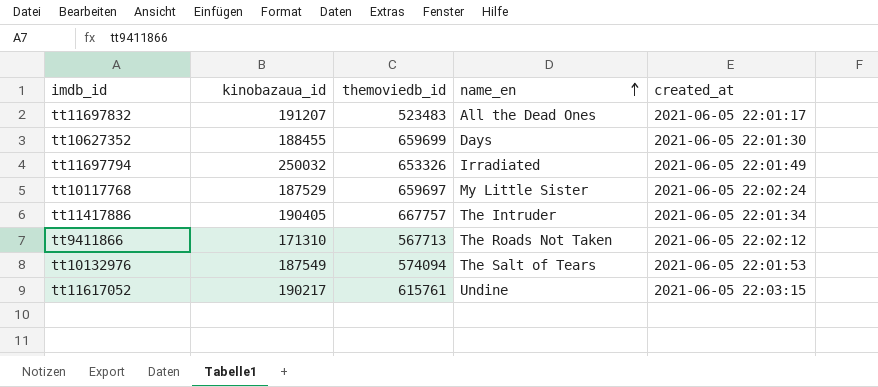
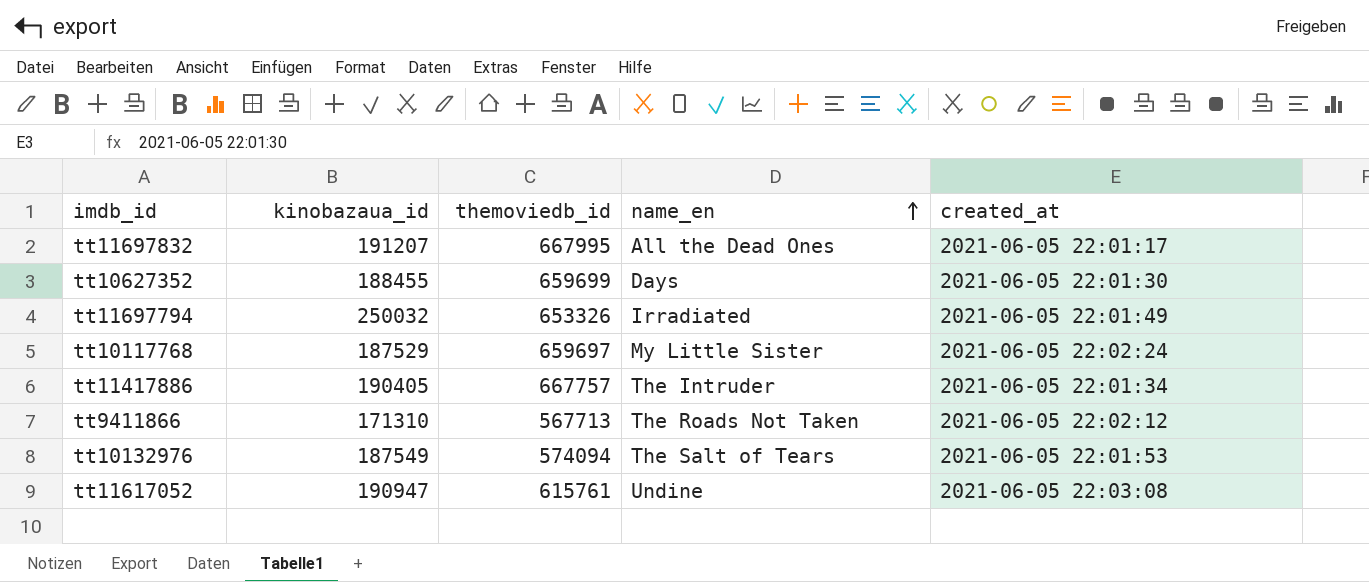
tt11697832 | themoviedb_id: 523483 -> 667995
tt11617052 | kinobazaua_id: 190217 -> 190947
tt11617052 | created_at: 2021-06-05 22:03:15 -> 2021-06-05 22:03:08

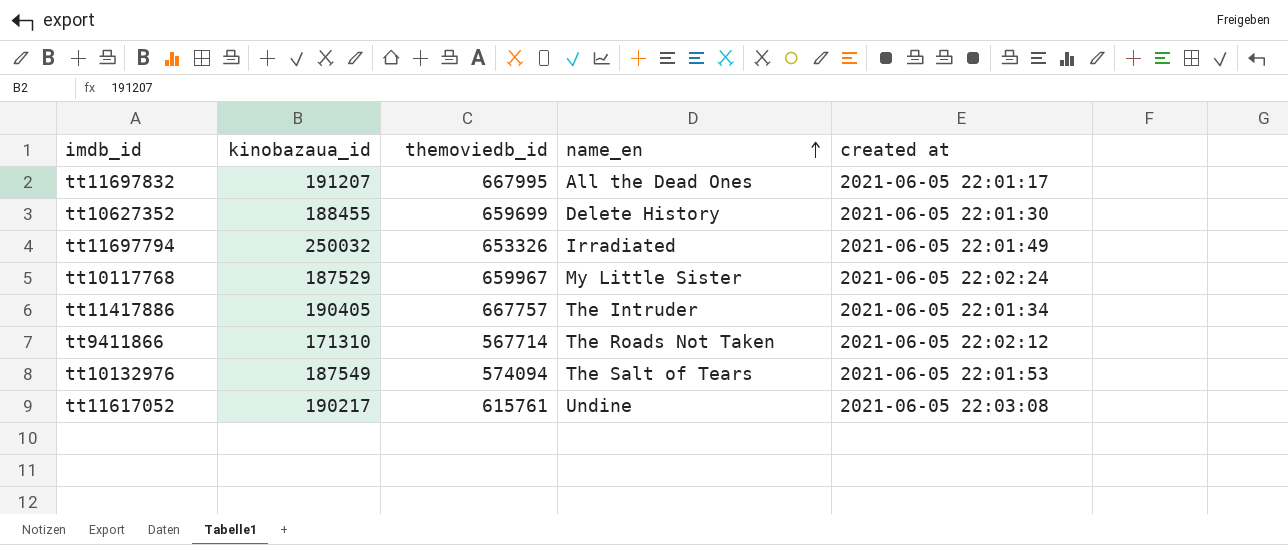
column name: created_at -> created at
tt10627352 | name_en: Days -> Delete History
tt10117768 | themoviedb_id: 659697 -> 659967
tt9411866 | themoviedb_id: 567713 -> 567714
tt11617052 | kinobazaua_id: 190947 -> 190217

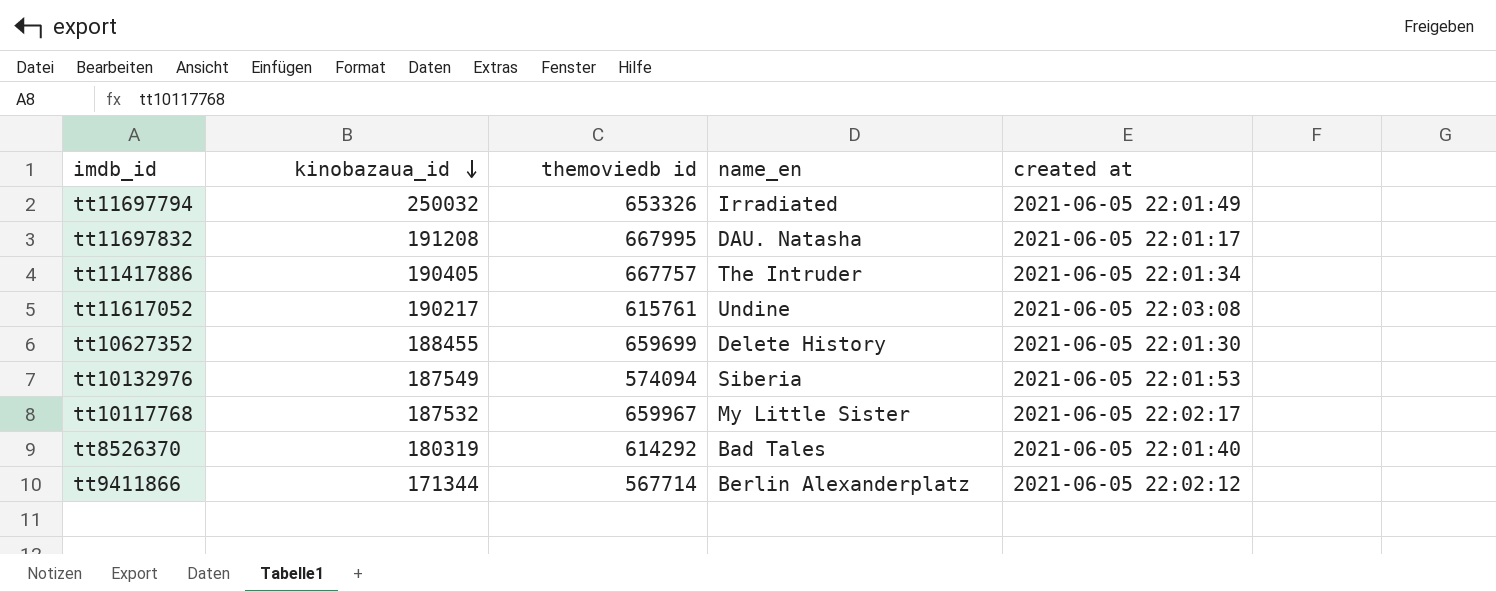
row order: name_en ascending -> kinobazaua_id descending
column name: themoviedb_id -> themoviedb id
tt11697832 | kinobazaua_id: 191207 -> 191208
tt11697832 | name_en: All the Dead Ones -> DAU. Natasha
tt10132976 | name_en: The Salt of Tears -> Siberia
tt10117768 | kinobazaua_id: 187529 -> 187532
tt10117768 | created at: 2021-06-05 22:02:24 -> 2021-06-05 22:02:17
row tt8526370: none -> 180319 | 614292 | Bad Tales | 2021-06-05 22:01:40
tt9411866 | kinobazaua_id: 171310 -> 171344
tt9411866 | name_en: The Roads Not Taken -> Berlin Alexanderplatz

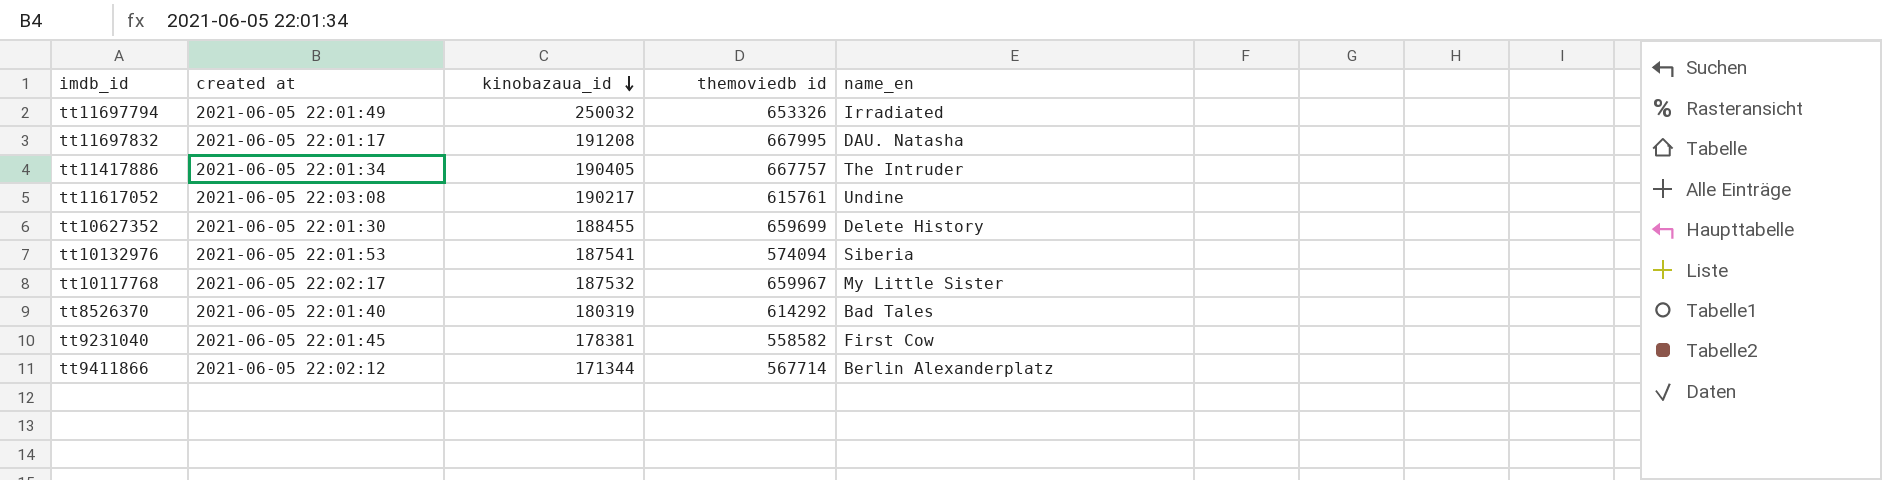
column created at | position: 5 -> 2
tt10132976 | kinobazaua_id: 187549 -> 187541
row tt9231040: none -> 2021-06-05 22:01:45 | 178381 | 558582 | First Cow

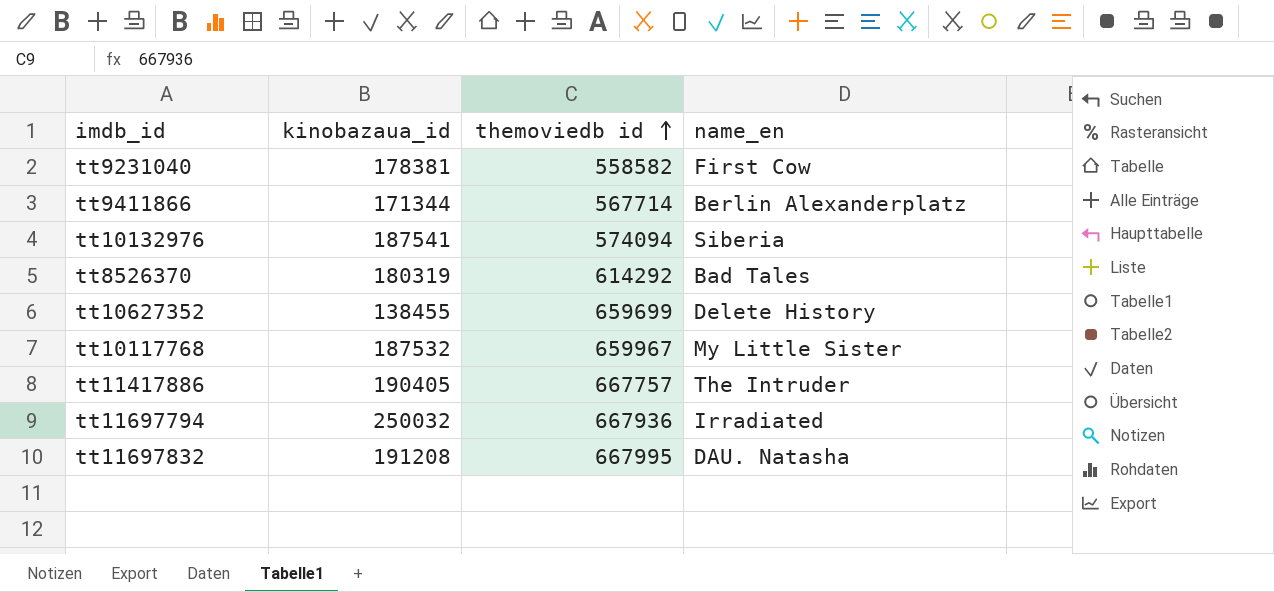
row order: kinobazaua_id descending -> themoviedb id ascending
column created at | position: 2 -> none
row tt11617052: 2021-06-05 22:03:08 | 190217 | 615761 | Undine -> none
tt10627352 | kinobazaua_id: 188455 -> 138455
tt11697794 | themoviedb id: 653326 -> 667936

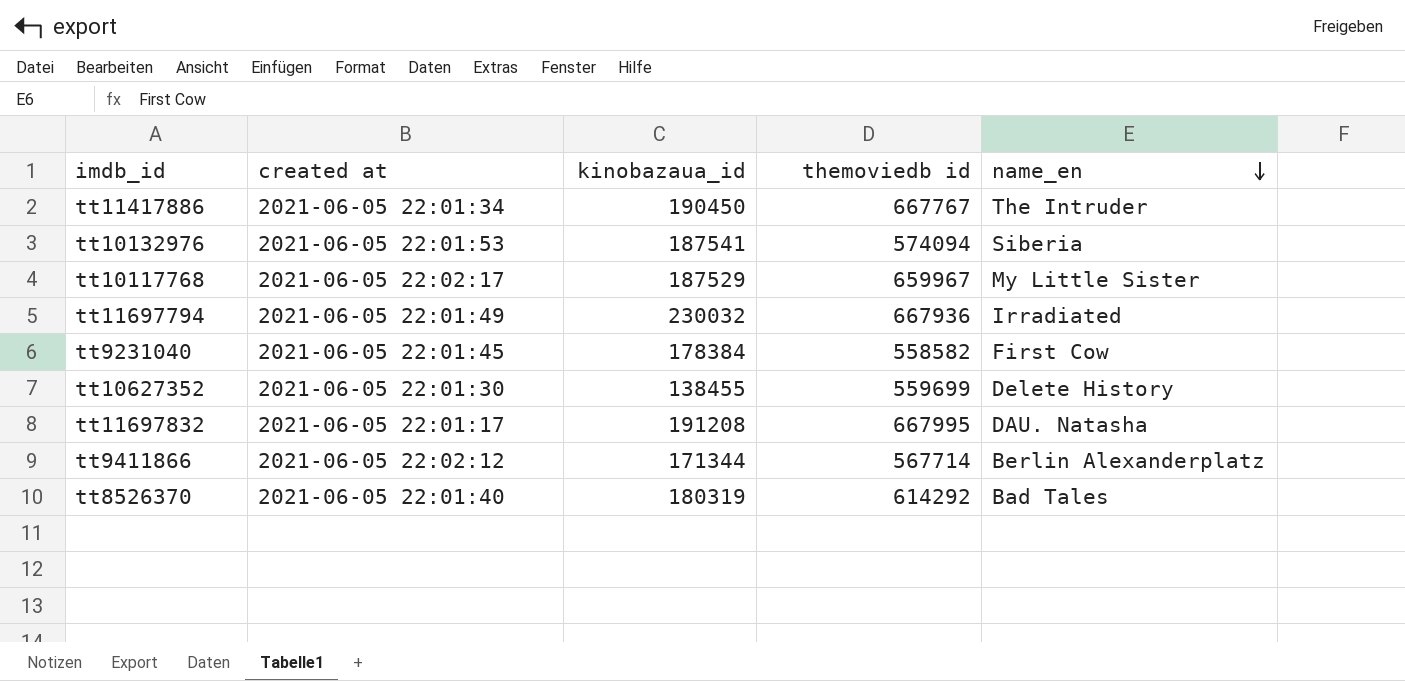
row order: themoviedb id ascending -> name_en descending
column created at | position: none -> 2
tt11417886 | kinobazaua_id: 190405 -> 190450
tt11417886 | themoviedb id: 667757 -> 667767
tt10117768 | kinobazaua_id: 187532 -> 187529
tt11697794 | kinobazaua_id: 250032 -> 230032
tt9231040 | kinobazaua_id: 178381 -> 178384
tt10627352 | themoviedb id: 659699 -> 559699

